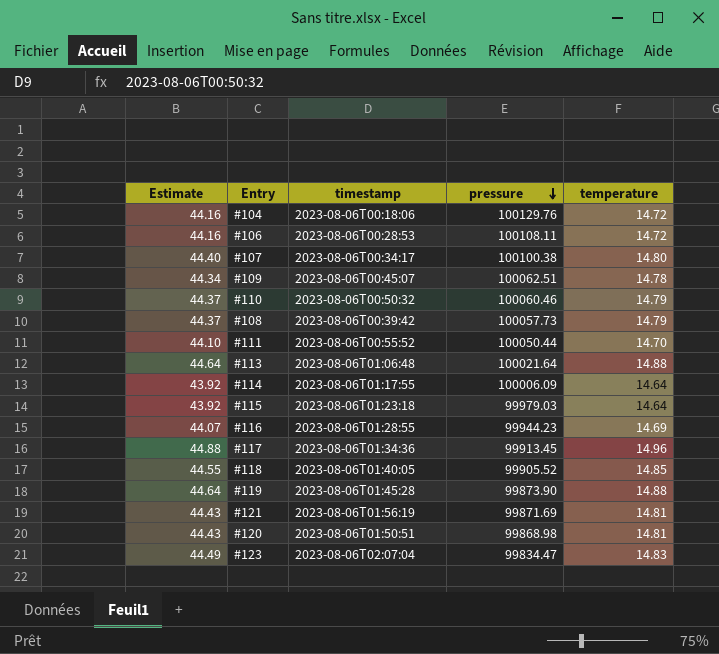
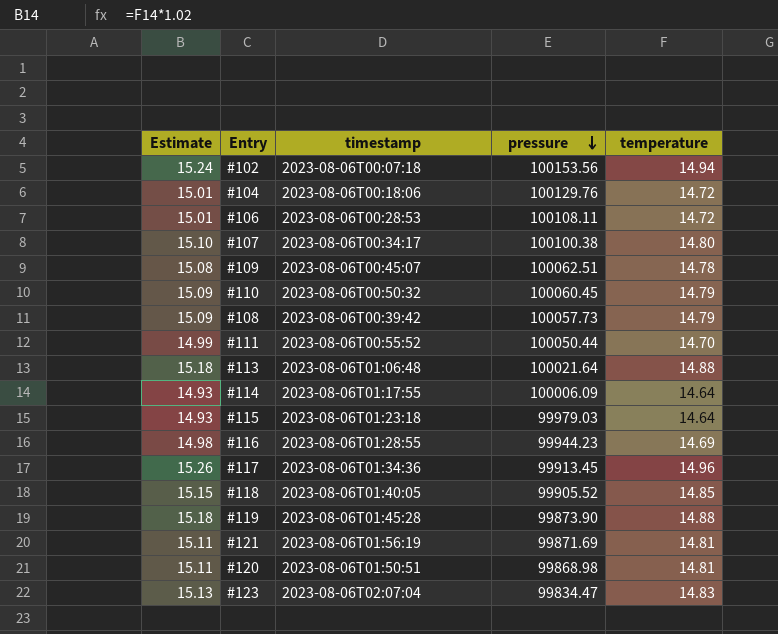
column Estimate | formula: [temperature] * 3 -> [temperature] * 1.02
row #102: none -> 15.24 | 2023-08-06T00:07:18 | 100153.56 | 14.94
#110 | pressure: 100060.46 -> 100060.45

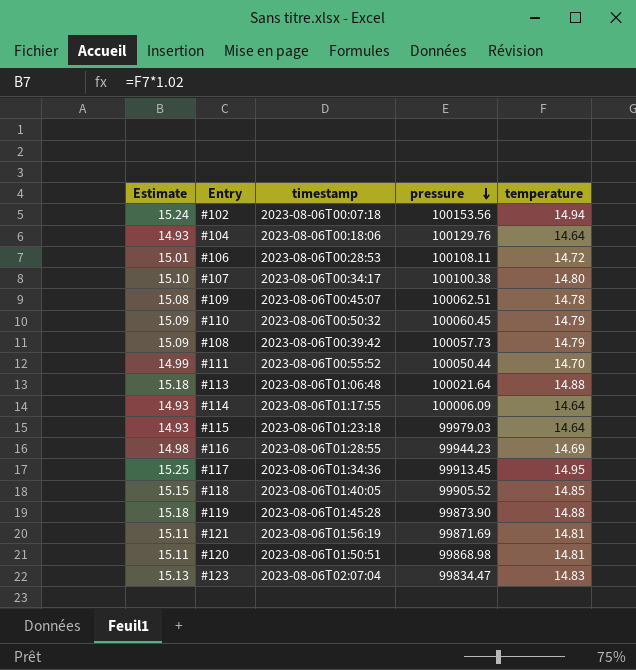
#104 | Estimate: 15.01 -> 14.93
#104 | temperature: 14.72 -> 14.64
#117 | Estimate: 15.26 -> 15.25
#117 | temperature: 14.96 -> 14.95

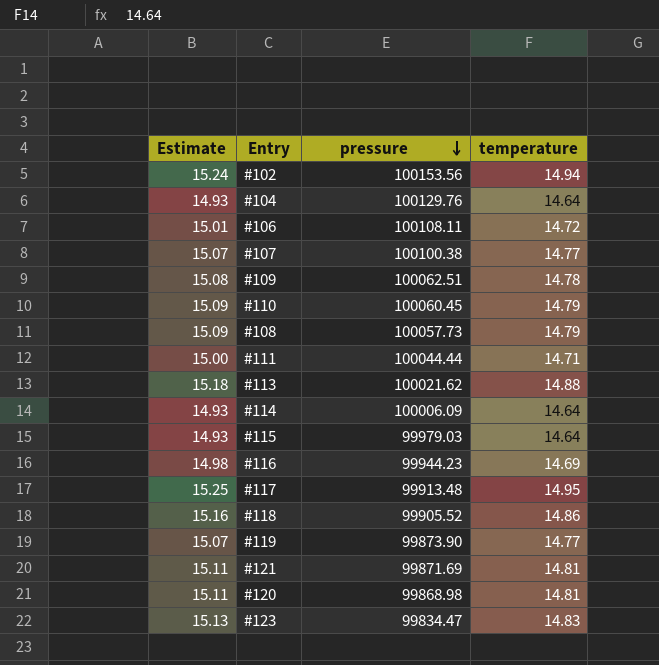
column timestamp | position: 3 -> none
#107 | Estimate: 15.10 -> 15.07
#107 | temperature: 14.80 -> 14.77
#111 | Estimate: 14.99 -> 15.00
#111 | pressure: 100050.44 -> 100044.44
#111 | temperature: 14.70 -> 14.71
#113 | pressure: 100021.64 -> 100021.62
#117 | pressure: 99913.45 -> 99913.48
#118 | Estimate: 15.15 -> 15.16
#118 | temperature: 14.85 -> 14.86
#119 | Estimate: 15.18 -> 15.07
#119 | temperature: 14.88 -> 14.77

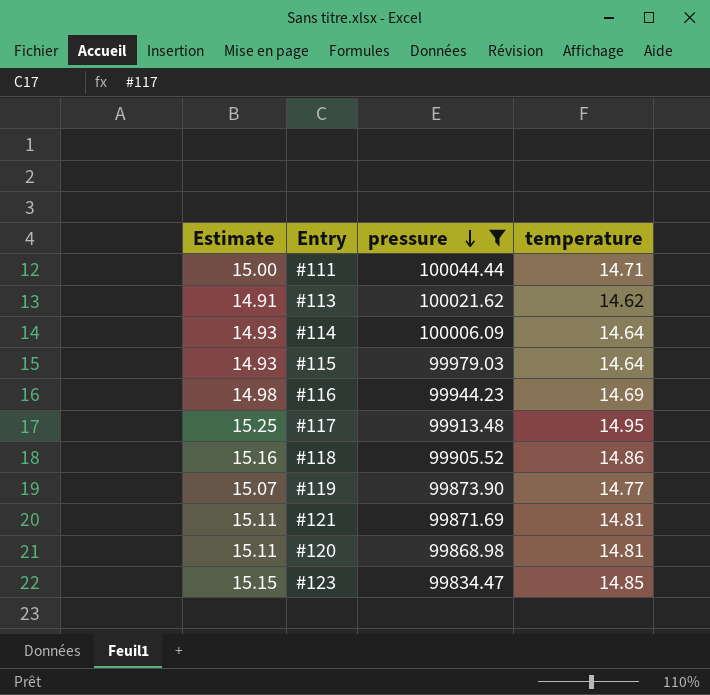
filter: none -> pressure <= 100044.44
#113 | Estimate: 15.18 -> 14.91
#113 | temperature: 14.88 -> 14.62
#123 | Estimate: 15.13 -> 15.15
#123 | temperature: 14.83 -> 14.85

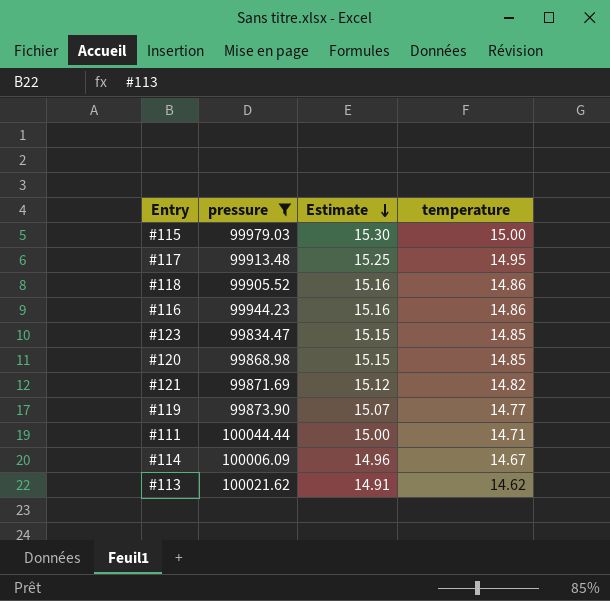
row order: pressure descending -> Estimate descending
column Estimate | position: 1 -> 3
#115 | Estimate: 14.93 -> 15.30
#115 | temperature: 14.64 -> 15.00
#116 | Estimate: 14.98 -> 15.16
#116 | temperature: 14.69 -> 14.86
#120 | Estimate: 15.11 -> 15.15
#120 | temperature: 14.81 -> 14.85
#121 | Estimate: 15.11 -> 15.12
#121 | temperature: 14.81 -> 14.82
#114 | Estimate: 14.93 -> 14.96
#114 | temperature: 14.64 -> 14.67

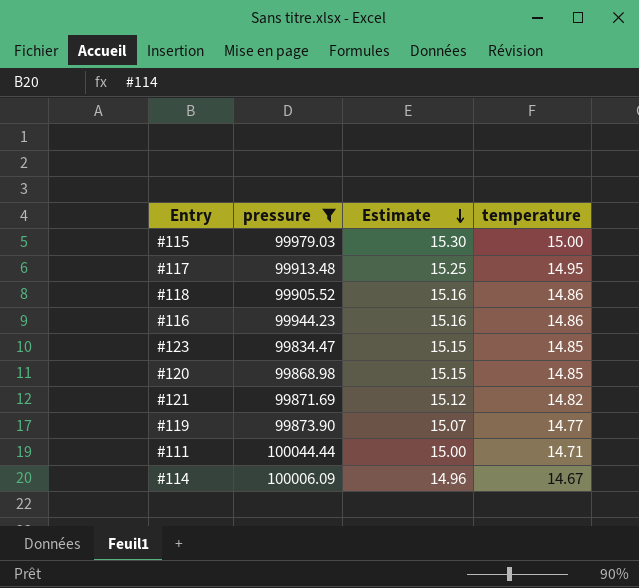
row #113: 100021.62 | 14.91 | 14.62 -> none

